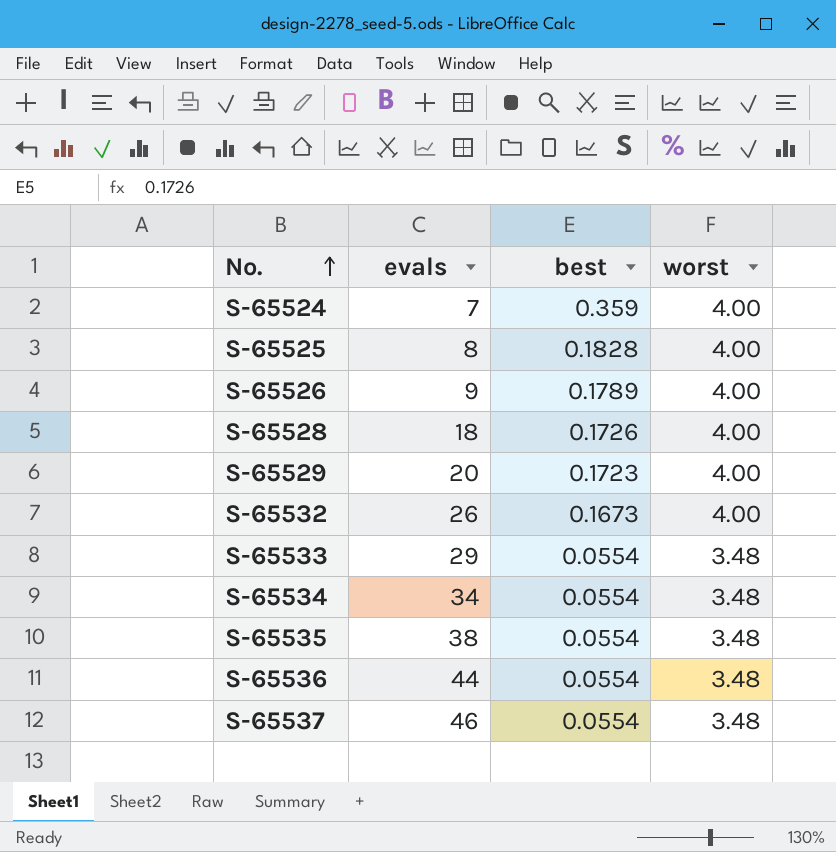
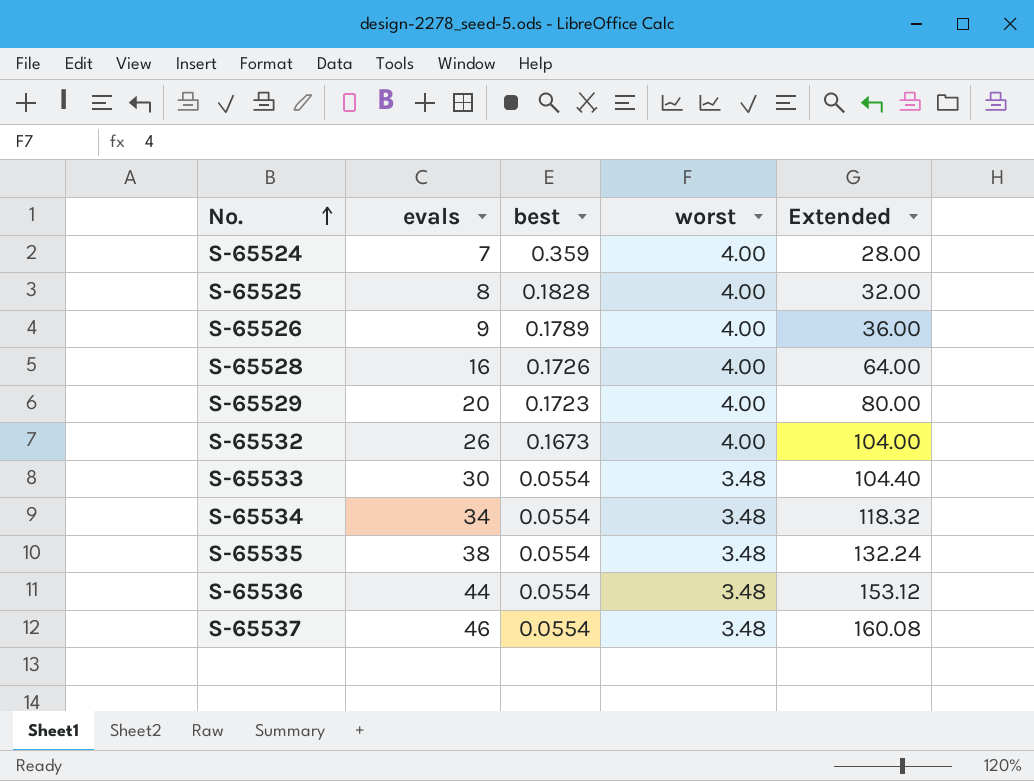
column Extended | formula: none -> [evals] * [worst]
S-65528 | evals: 18 -> 16
S-65533 | evals: 29 -> 30

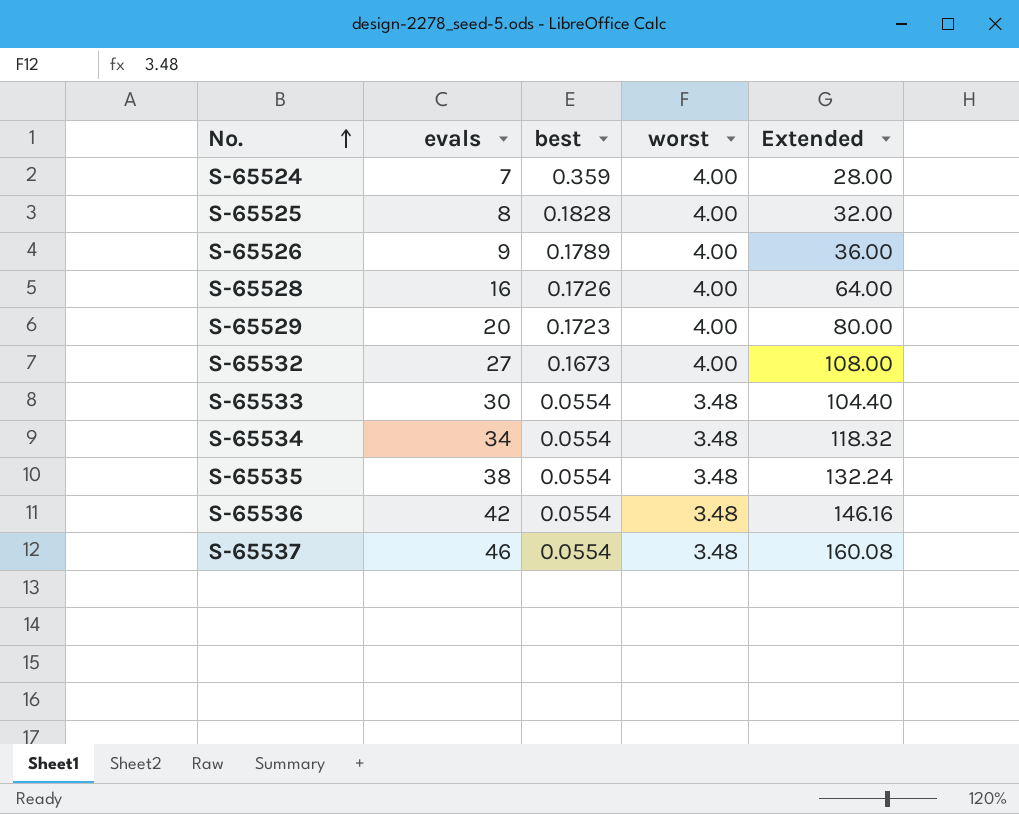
S-65532 | evals: 26 -> 27
S-65532 | Extended: 104.00 -> 108.00
S-65536 | evals: 44 -> 42
S-65536 | Extended: 153.12 -> 146.16

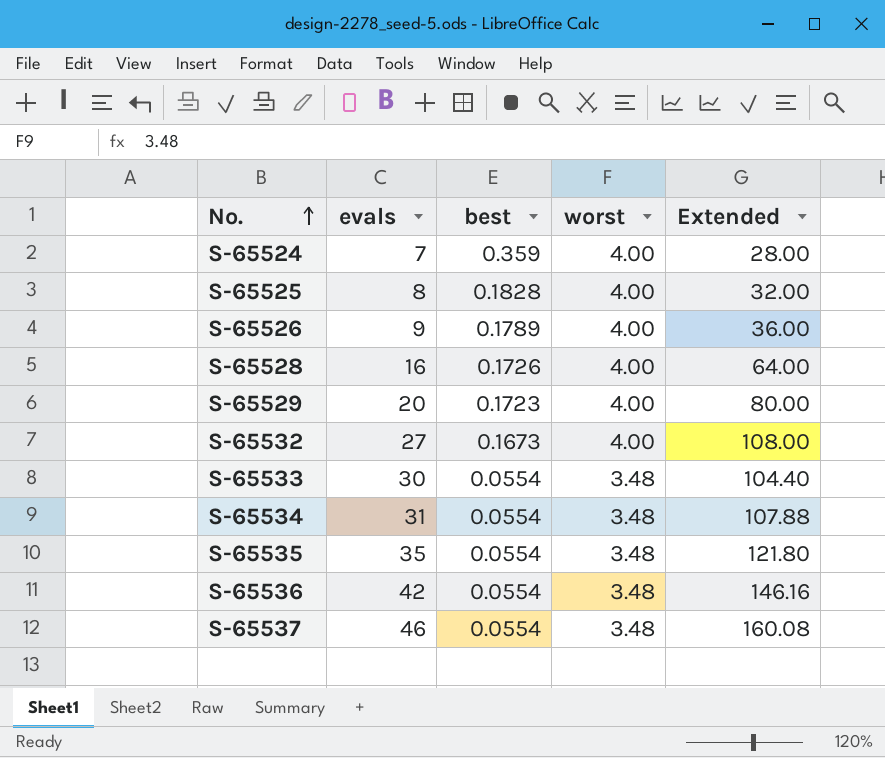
S-65534 | evals: 34 -> 31
S-65534 | Extended: 118.32 -> 107.88
S-65535 | evals: 38 -> 35
S-65535 | Extended: 132.24 -> 121.80

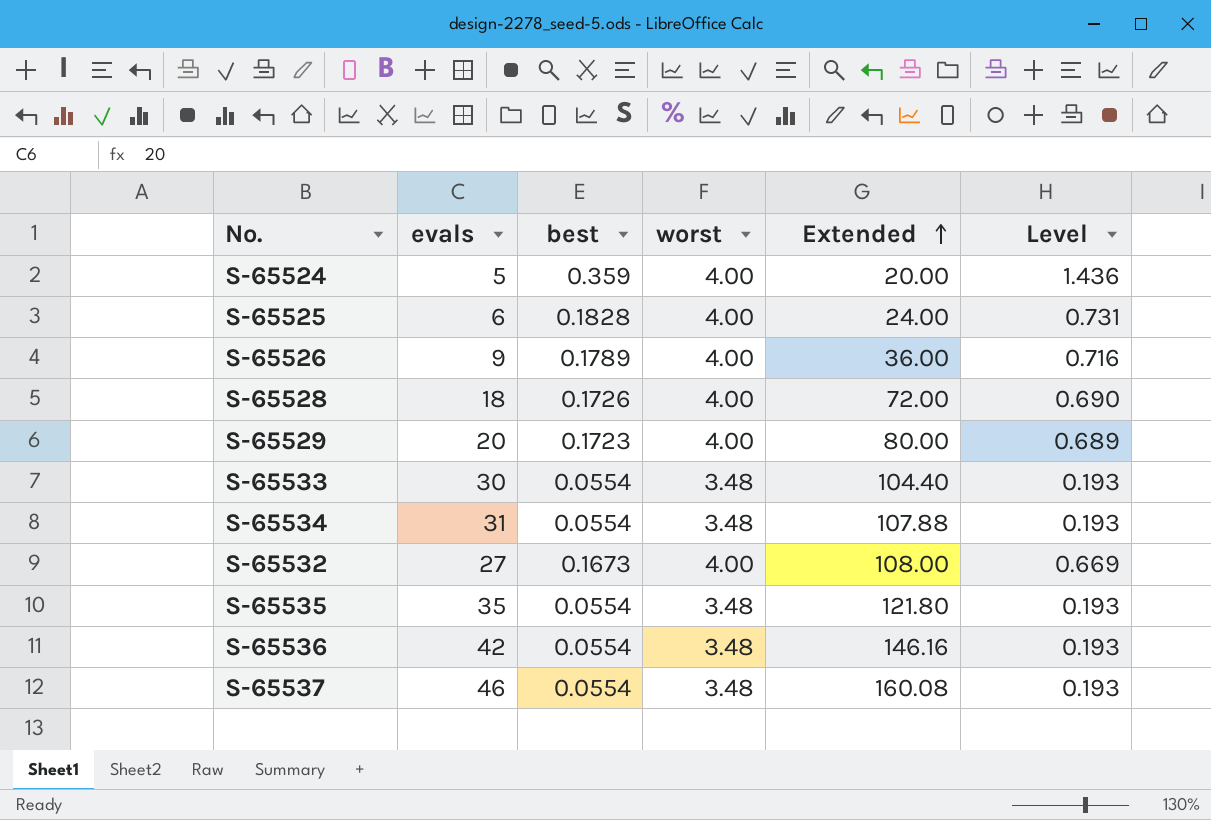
row order: No. ascending -> Extended ascending
column Level | formula: none -> [best] * [worst]
S-65524 | evals: 7 -> 5
S-65524 | Extended: 28.00 -> 20.00
S-65525 | evals: 8 -> 6
S-65525 | Extended: 32.00 -> 24.00
S-65528 | evals: 16 -> 18
S-65528 | Extended: 64.00 -> 72.00

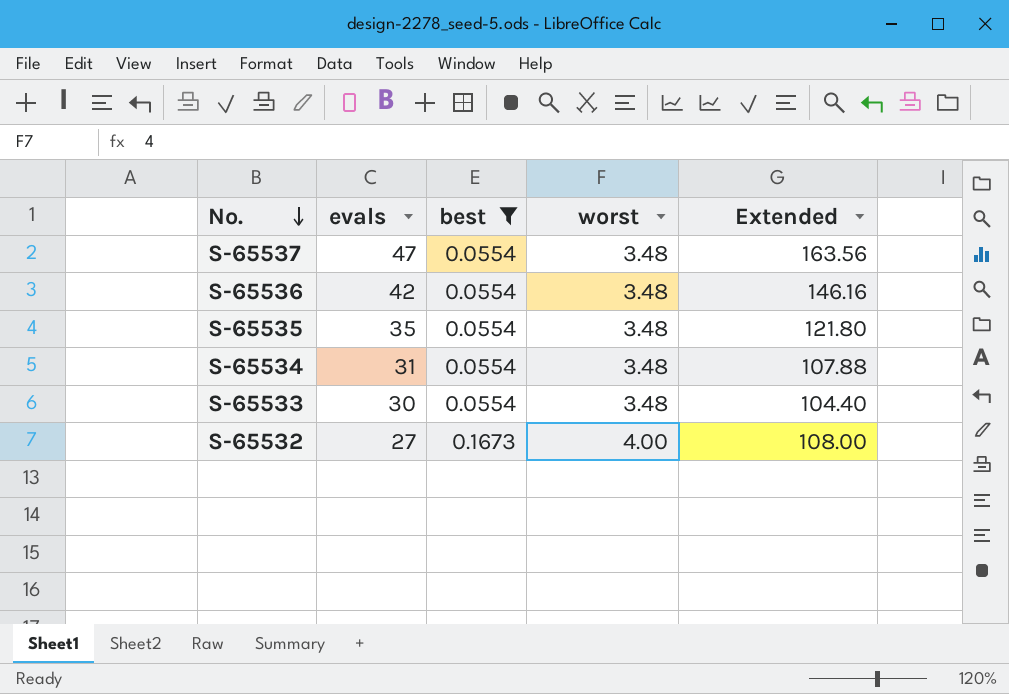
filter: none -> best <= 0.1673
row order: Extended ascending -> No. descending
column Level | formula: [best] * [worst] -> none
S-65537 | evals: 46 -> 47
S-65537 | Extended: 160.08 -> 163.56

